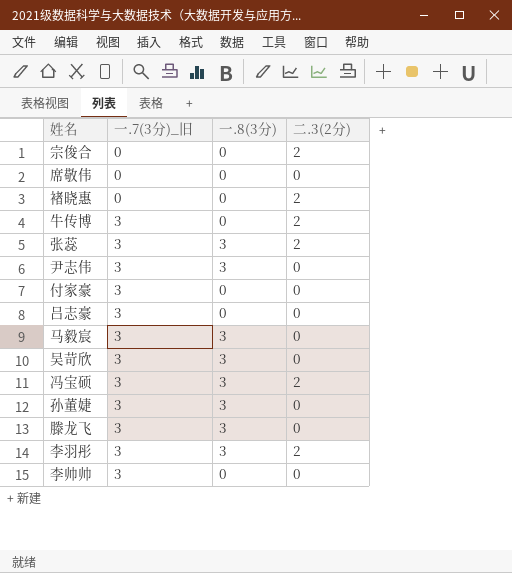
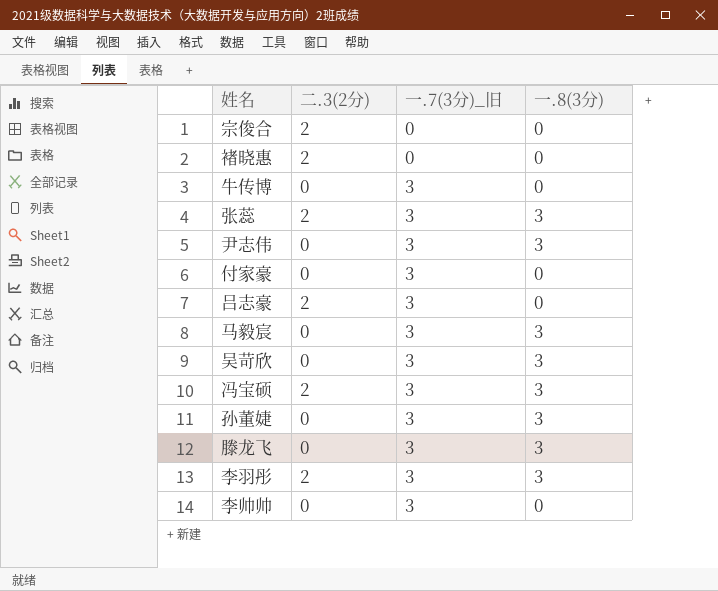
column 二.3(2分) | position: 4 -> 2
row 席敬伟: 0 | 0 | 0 -> none
牛传博 | 二.3(2分): 2 -> 0
吕志豪 | 二.3(2分): 0 -> 2

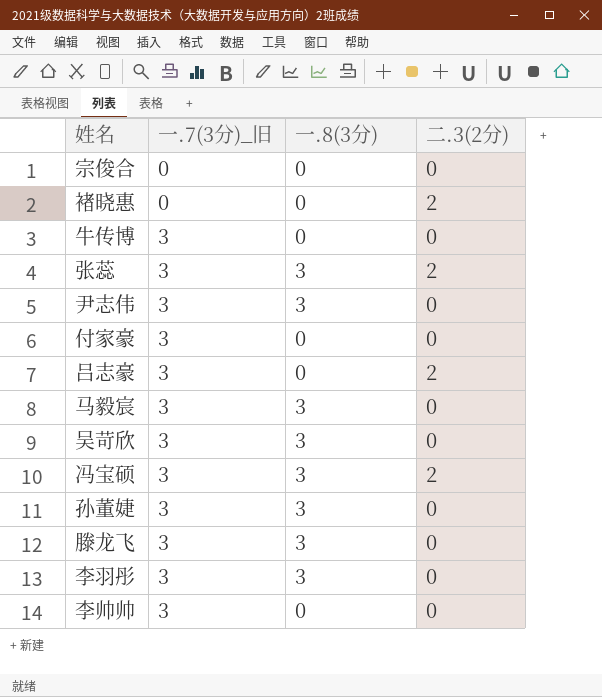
column 二.3(2分) | position: 2 -> 4
宗俊合 | 二.3(2分): 2 -> 0
李羽彤 | 二.3(2分): 2 -> 0

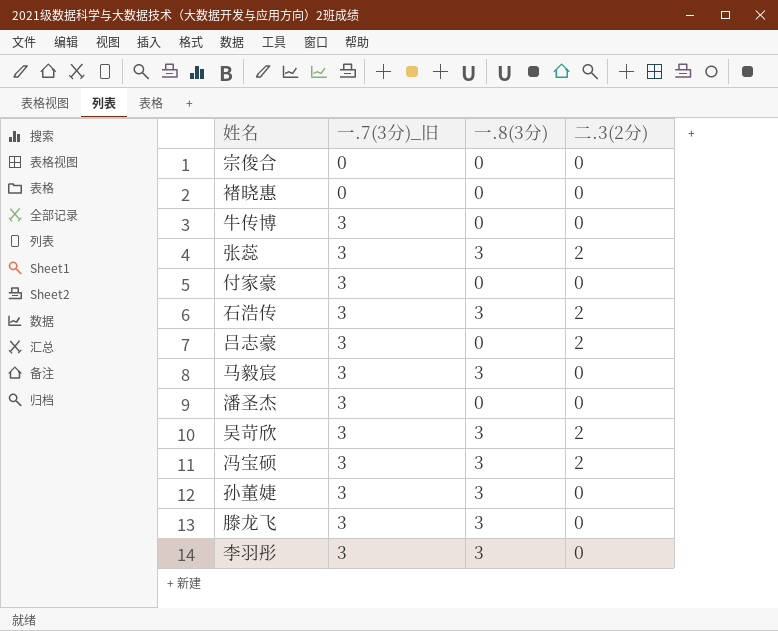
row 尹志伟: 3 | 3 | 0 -> none
row 李帅帅: 3 | 0 | 0 -> none
褚晓惠 | 二.3(2分): 2 -> 0
row 石浩传: none -> 3 | 3 | 2
row 潘圣杰: none -> 3 | 0 | 0
吴苛欣 | 二.3(2分): 0 -> 2

